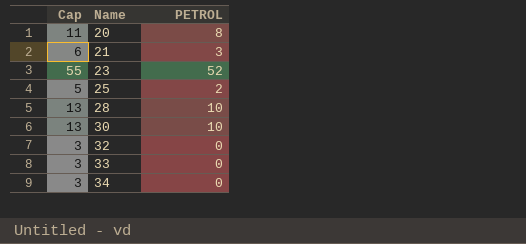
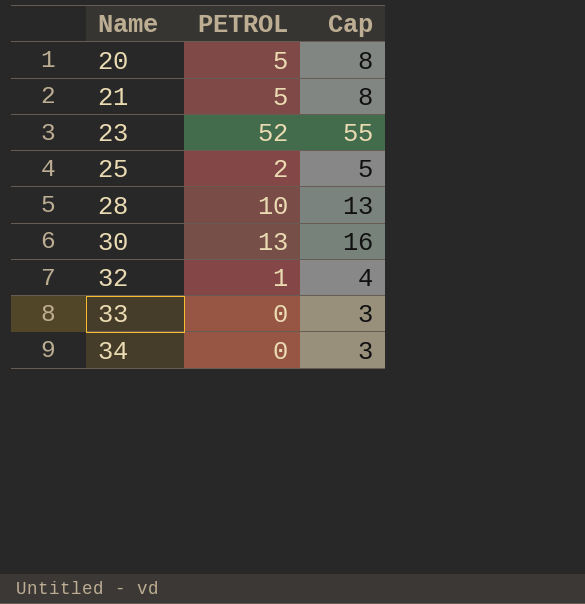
column Cap | position: 1 -> 3
20 | PETROL: 8 -> 5
20 | Cap: 11 -> 8
21 | PETROL: 3 -> 5
21 | Cap: 6 -> 8
30 | PETROL: 10 -> 13
30 | Cap: 13 -> 16
32 | PETROL: 0 -> 1
32 | Cap: 3 -> 4

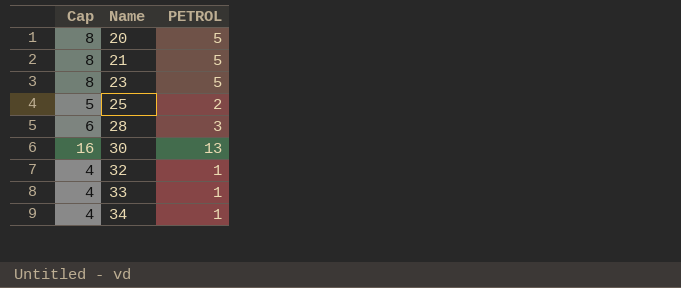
column Cap | position: 3 -> 1
23 | Cap: 55 -> 8
23 | PETROL: 52 -> 5
28 | Cap: 13 -> 6
28 | PETROL: 10 -> 3
33 | Cap: 3 -> 4
33 | PETROL: 0 -> 1
34 | Cap: 3 -> 4
34 | PETROL: 0 -> 1

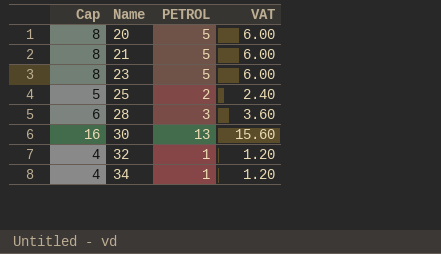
column VAT | formula: none -> [PETROL] * 1.2
row 33: 4 | 1 -> none

